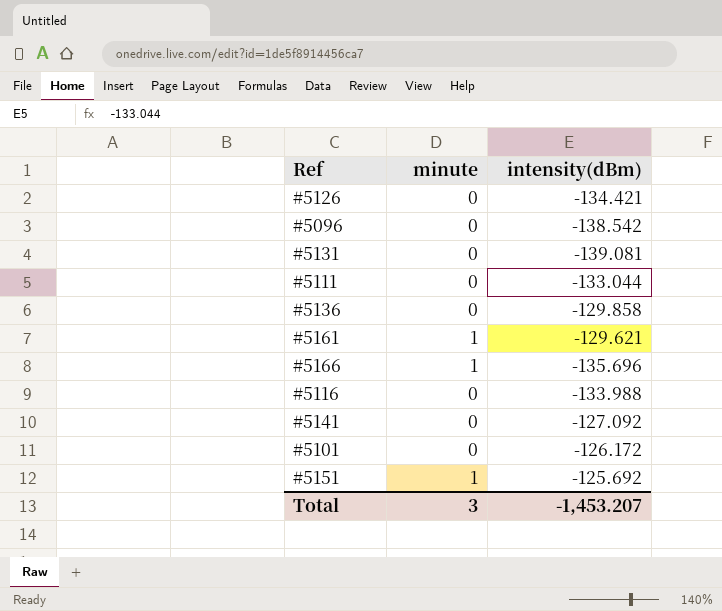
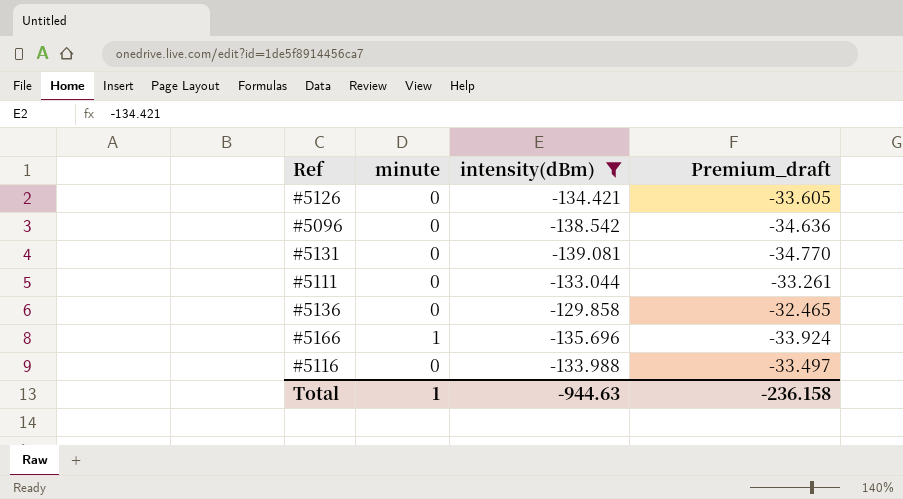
filter: none -> intensity(dBm) <= -129.858
column Premium_draft | formula: none -> [intensity(dBm)] * 0.25
Total | minute: 3 -> 1
Total | intensity(dBm): -1,453.207 -> -944.63

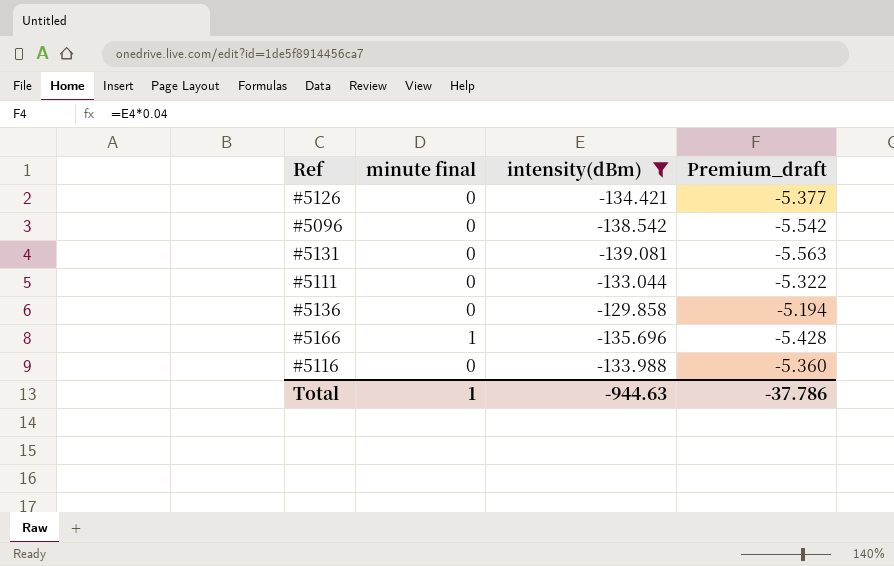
column name: minute -> minute final
column Premium_draft | formula: [intensity(dBm)] * 0.25 -> [intensity(dBm)] * 0.04
Total | Premium_draft: -236.158 -> -37.786

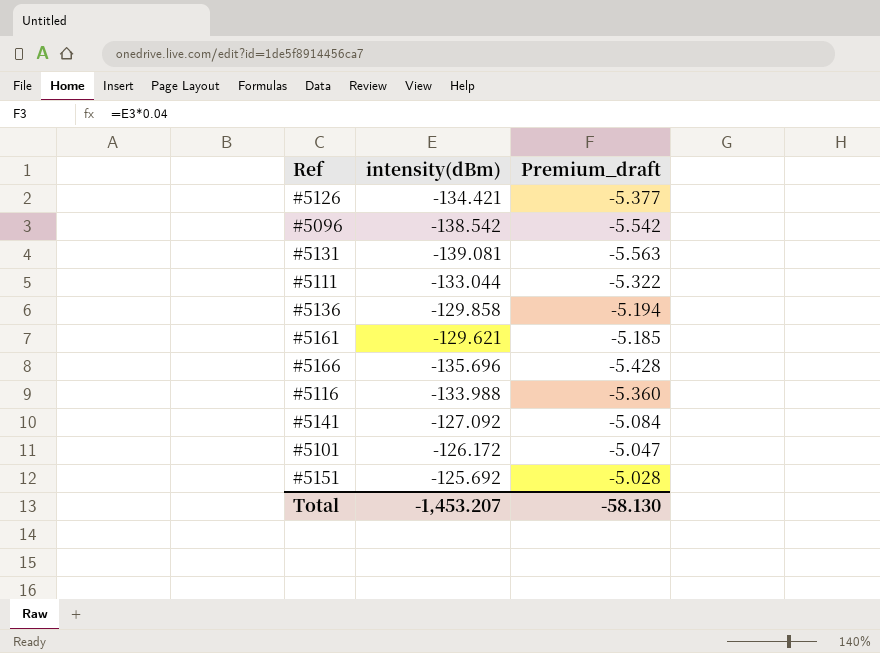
filter: intensity(dBm) <= -129.858 -> none
column minute final | position: 2 -> none
Total | intensity(dBm): -944.63 -> -1,453.207
Total | Premium_draft: -37.786 -> -58.130

